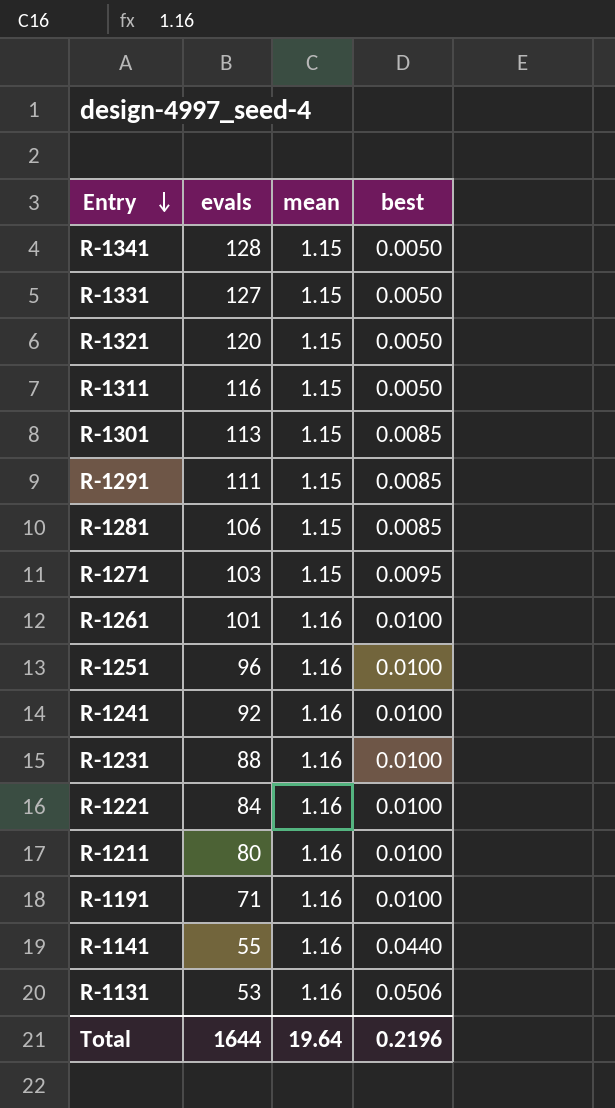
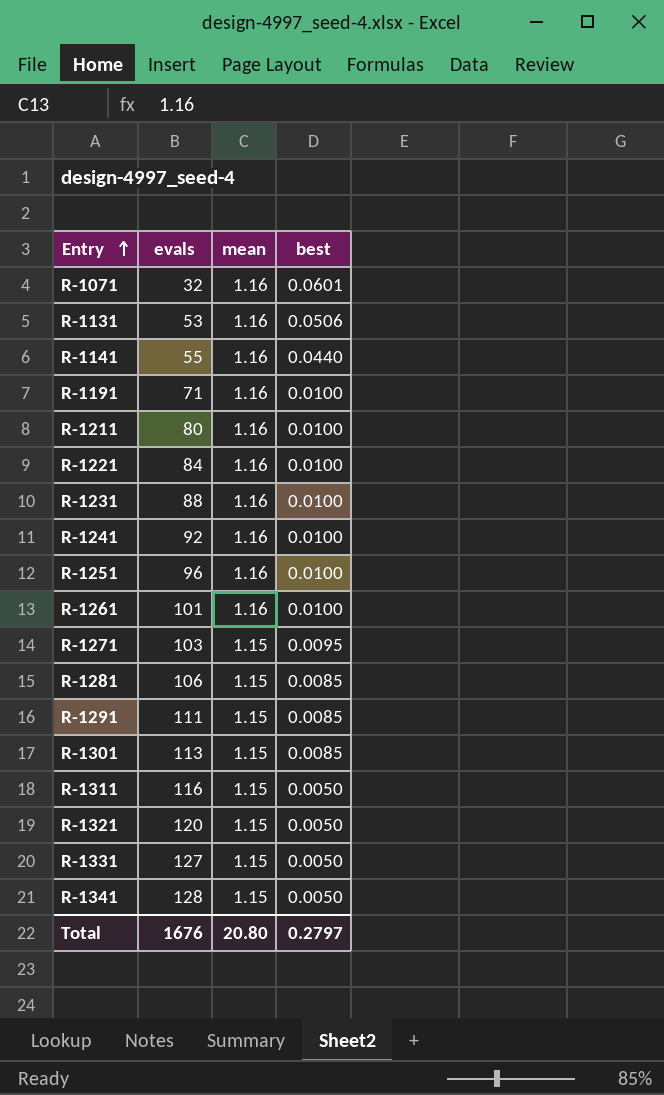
row order: Entry descending -> Entry ascending
row R-1071: none -> 32 | 1.16 | 0.0601
Total | evals: 1644 -> 1676
Total | mean: 19.64 -> 20.80
Total | best: 0.2196 -> 0.2797

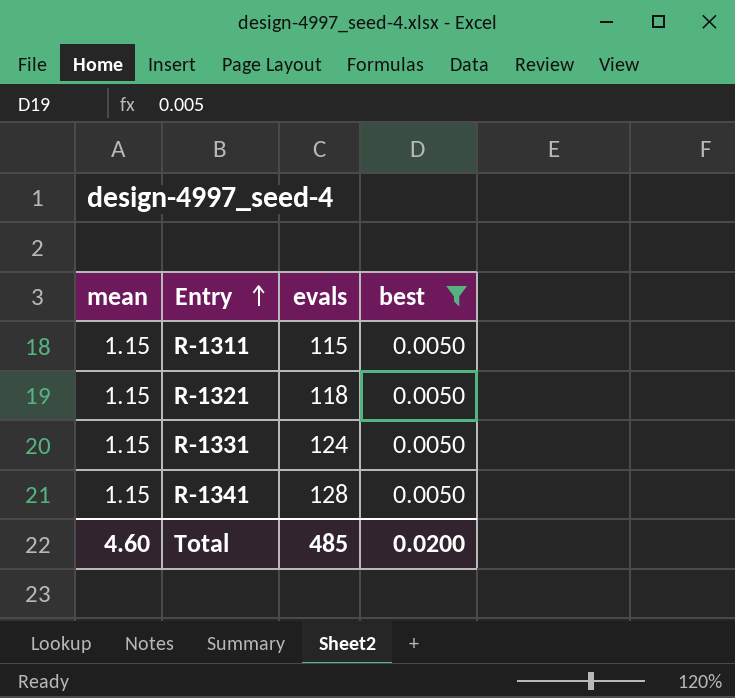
filter: none -> best = 0.0050
column mean | position: 3 -> 1
R-1311 | evals: 116 -> 115
R-1321 | evals: 120 -> 118
R-1331 | evals: 127 -> 124
Total | mean: 20.80 -> 4.60
Total | evals: 1676 -> 485
Total | best: 0.2797 -> 0.0200

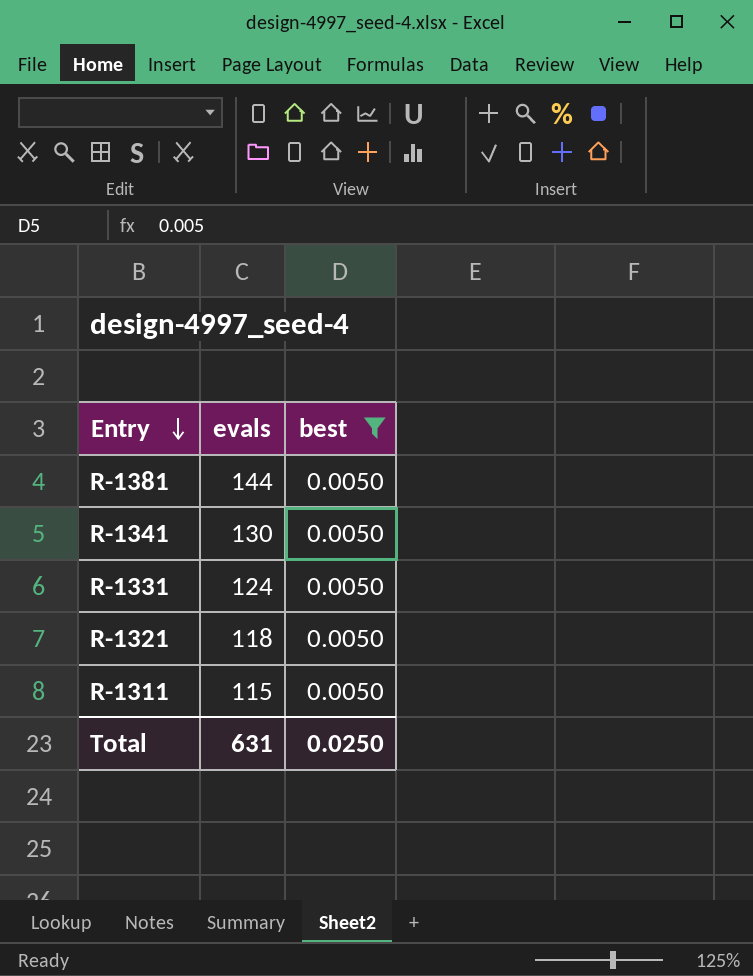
row order: Entry ascending -> Entry descending
column mean | position: 1 -> none
row R-1381: none -> 144 | 0.0050
R-1341 | evals: 128 -> 130
Total | evals: 485 -> 631
Total | best: 0.0200 -> 0.0250

